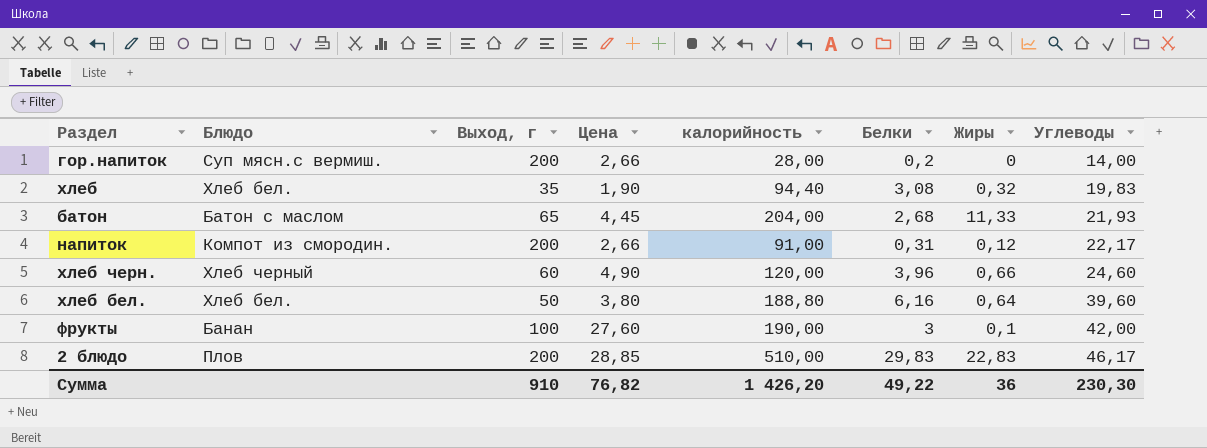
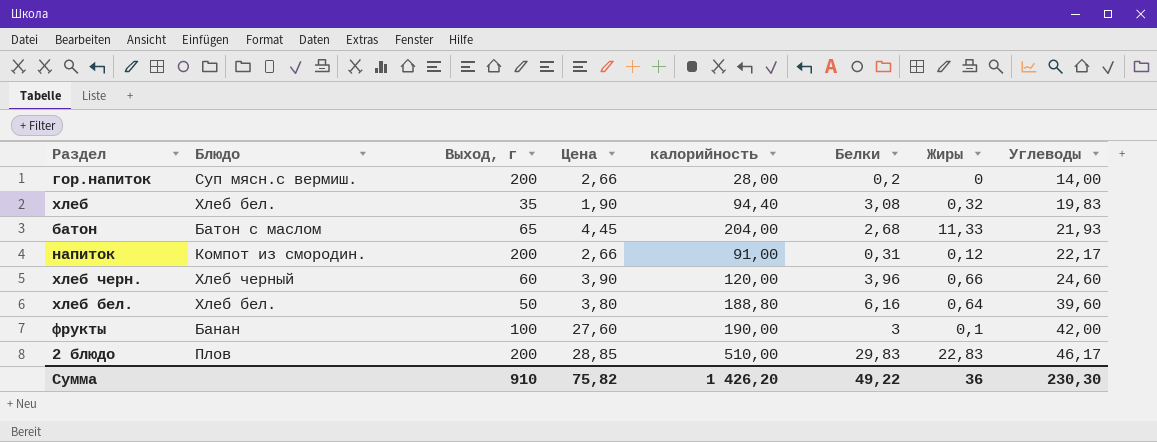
хлеб черн. | Цена: 4,90 -> 3,90
Сумма | Цена: 76,82 -> 75,82

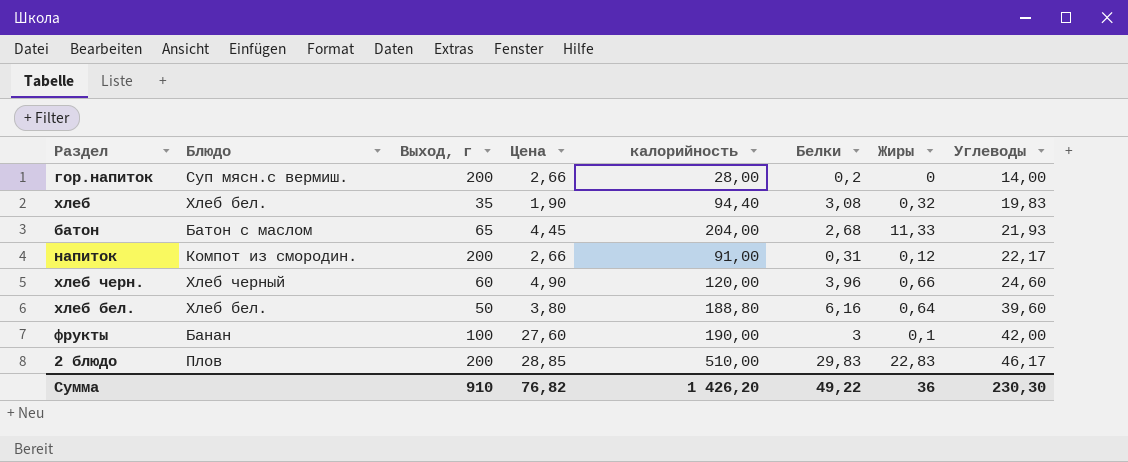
хлеб черн. | Цена: 3,90 -> 4,90
Сумма | Цена: 75,82 -> 76,82

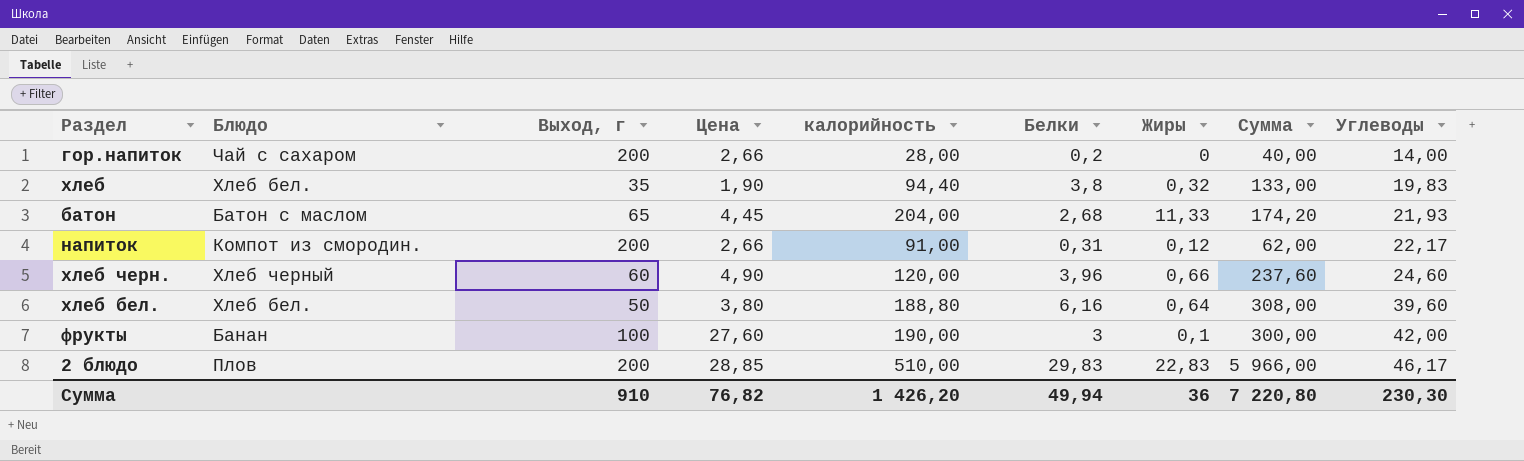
column Сумма | formula: none -> [Выход, г] * [Белки]
гор.напиток | Блюдо: Суп мясн.с вермиш. -> Чай с сахаром
хлеб | Белки: 3,08 -> 3,8
Сумма | Белки: 49,22 -> 49,94

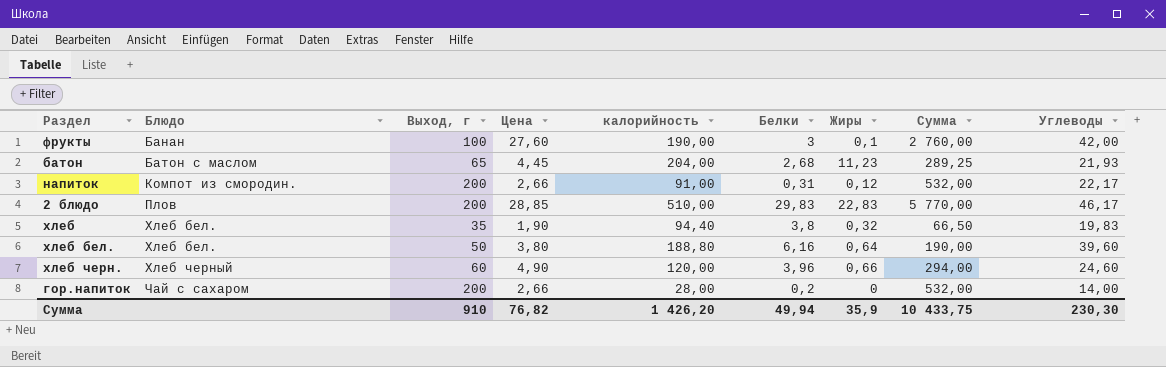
row order: Углеводы ascending -> Блюдо ascending
column Сумма | formula: [Выход, г] * [Белки] -> [Выход, г] * [Цена]
батон | Жиры: 11,33 -> 11,23
Сумма | Жиры: 36 -> 35,9
Сумма | Сумма: 7 220,80 -> 10 433,75

